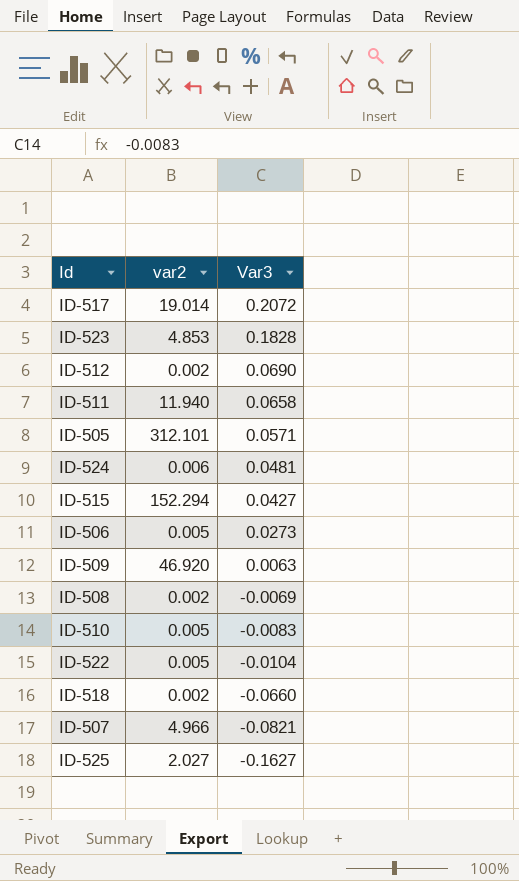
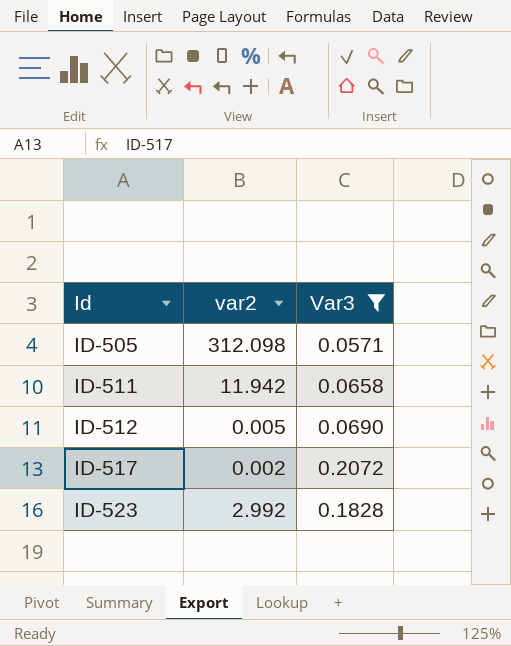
filter: none -> Var3 >= 0.0571
row order: Var3 descending -> Id ascending
ID-505 | var2: 312.101 -> 312.098
ID-511 | var2: 11.940 -> 11.942
ID-512 | var2: 0.002 -> 0.005
ID-517 | var2: 19.014 -> 0.002
ID-523 | var2: 4.853 -> 2.992

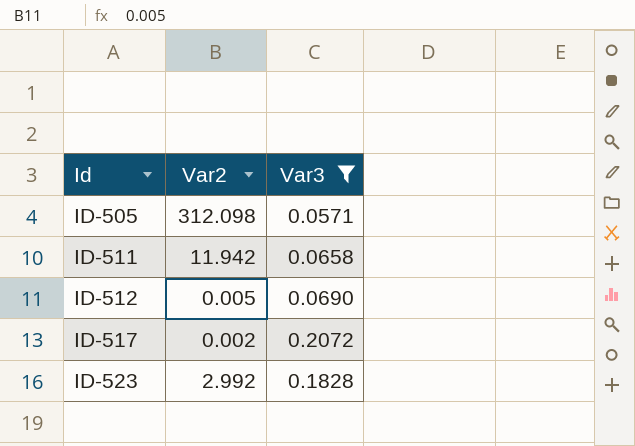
column name: var2 -> Var2

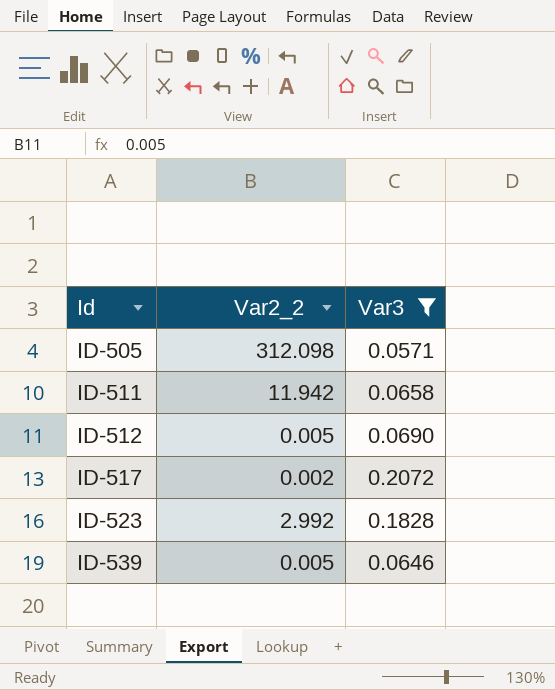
column name: Var2 -> Var2_2
row ID-539: none -> 0.005 | 0.0646

